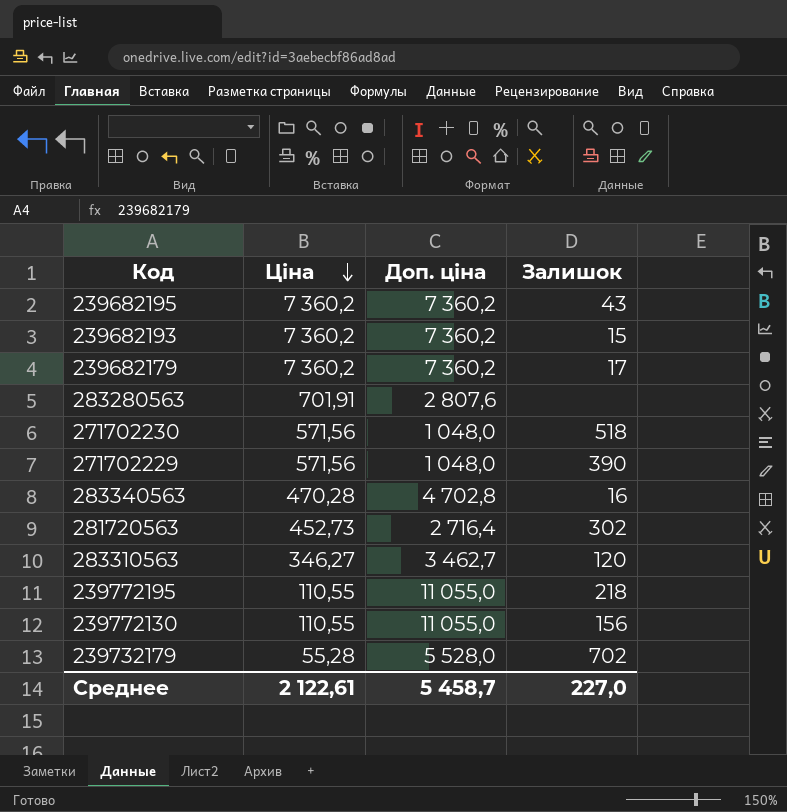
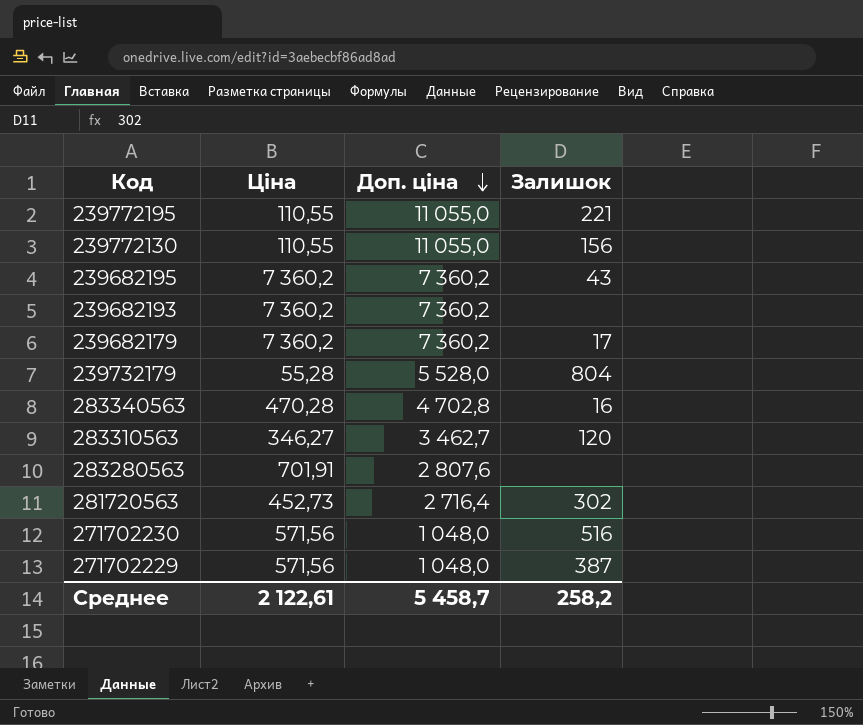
row order: Ціна descending -> Доп. ціна descending
239772195 | Залишок: 218 -> 221
239682193 | Залишок: 15 -> none
239732179 | Залишок: 702 -> 804
271702230 | Залишок: 518 -> 516
271702229 | Залишок: 390 -> 387
Среднее | Залишок: 227,0 -> 258,2

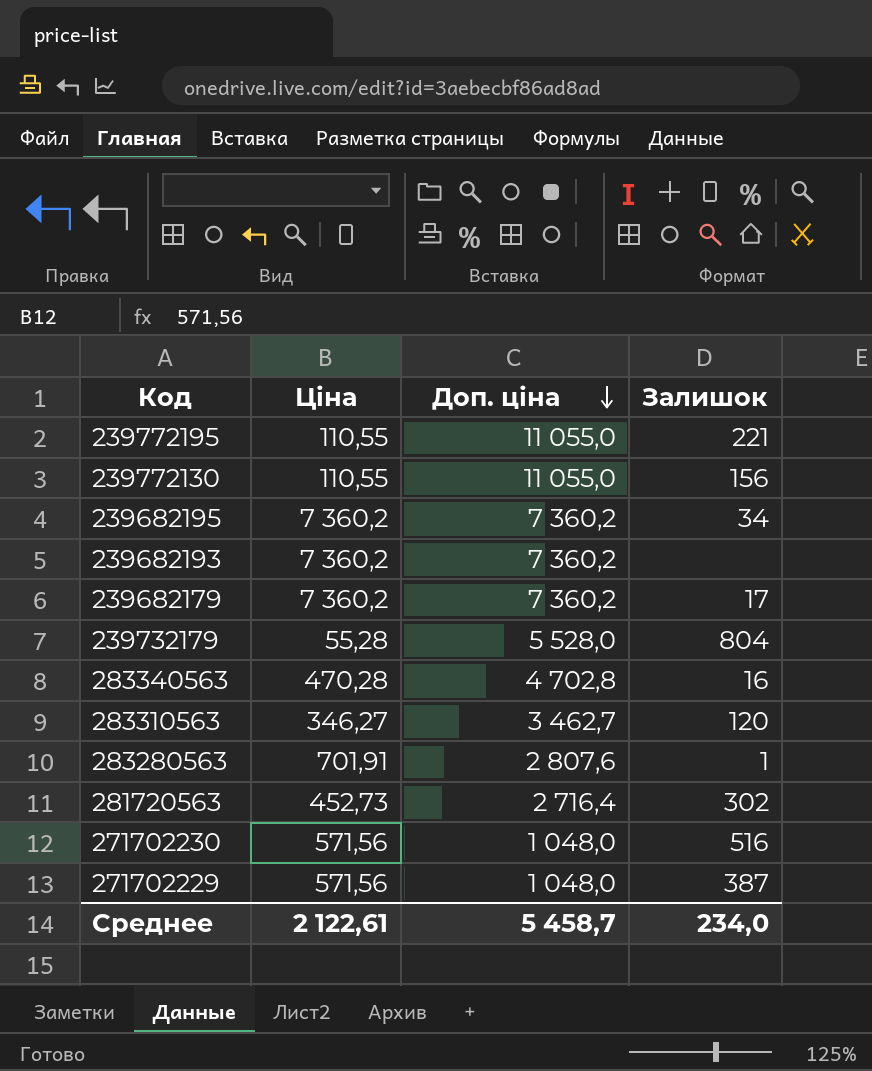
239682195 | Залишок: 43 -> 34
283280563 | Залишок: none -> 1
Среднее | Залишок: 258,2 -> 234,0

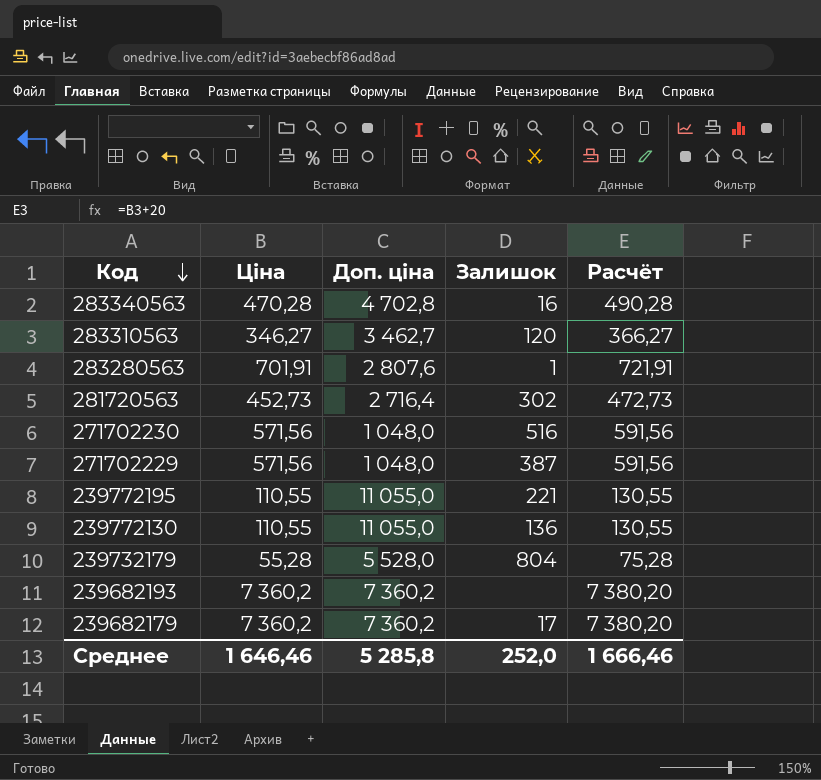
row order: Доп. ціна descending -> Код descending
column Расчёт | formula: none -> [Ціна] + 20
row 239682195: 7 360,2 | 7 360,2 | 34 -> none
239772130 | Залишок: 156 -> 136
Среднее | Ціна: 2 122,61 -> 1 646,46
Среднее | Доп. ціна: 5 458,7 -> 5 285,8
Среднее | Залишок: 234,0 -> 252,0

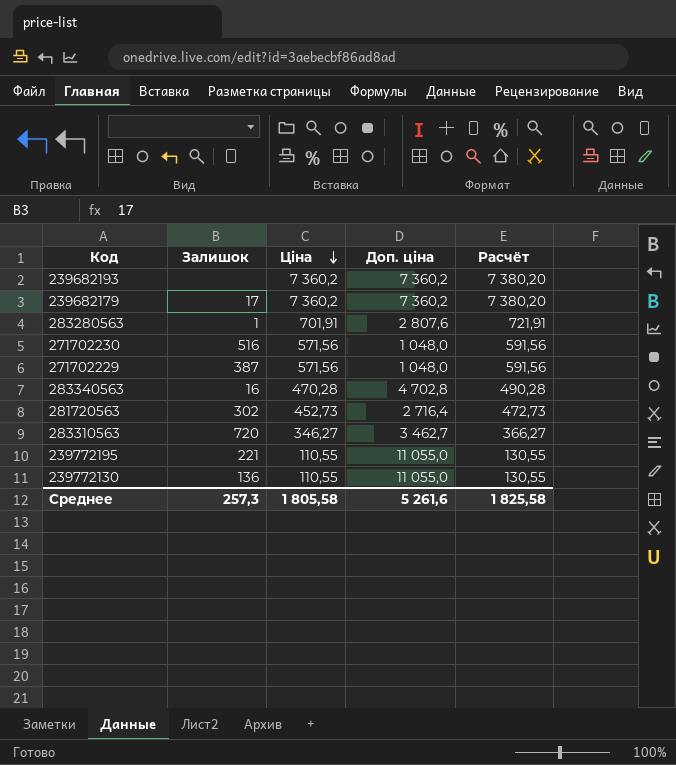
row order: Код descending -> Ціна descending
column Залишок | position: 4 -> 2
row 239732179: 55,28 | 5 528,0 | 804 | 75,28 -> none
283310563 | Залишок: 120 -> 720
Среднее | Залишок: 252,0 -> 257,3
Среднее | Ціна: 1 646,46 -> 1 805,58
Среднее | Доп. ціна: 5 285,8 -> 5 261,6
Среднее | Расчёт: 1 666,46 -> 1 825,58

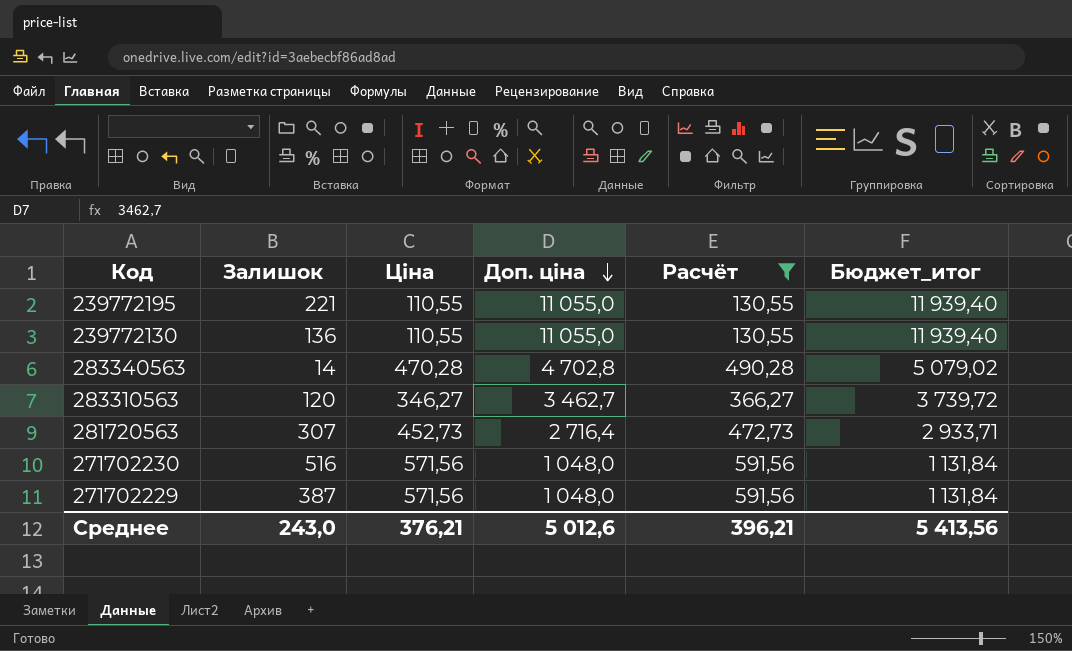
filter: none -> Расчёт <= 591,56
row order: Ціна descending -> Доп. ціна descending
column Бюджет_итог | formula: none -> [Доп. ціна] * 1,08
283340563 | Залишок: 16 -> 14
283310563 | Залишок: 720 -> 120
281720563 | Залишок: 302 -> 307
Среднее | Залишок: 257,3 -> 243,0
Среднее | Ціна: 1 805,58 -> 376,21
Среднее | Доп. ціна: 5 261,6 -> 5 012,6
Среднее | Расчёт: 1 825,58 -> 396,21

